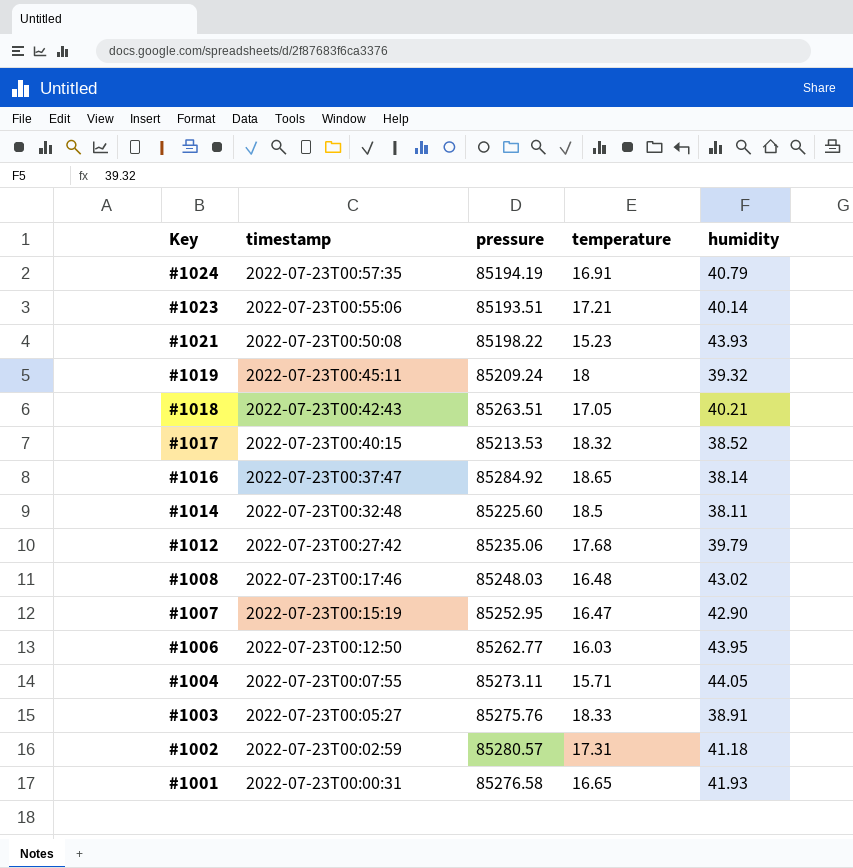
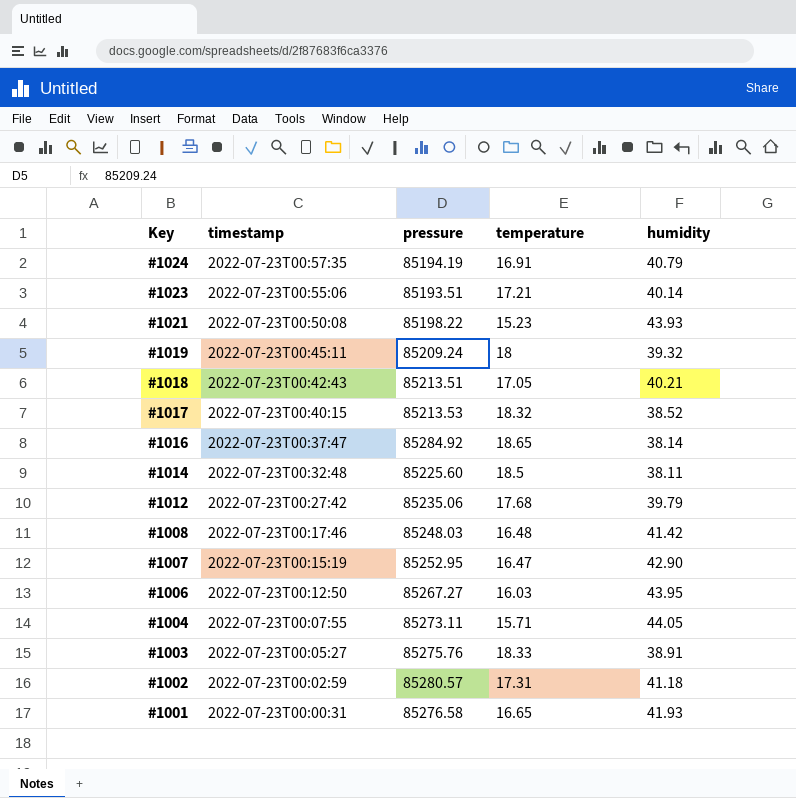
#1018 | pressure: 85263.51 -> 85213.51
#1008 | humidity: 43.02 -> 41.42
#1006 | pressure: 85262.77 -> 85267.27

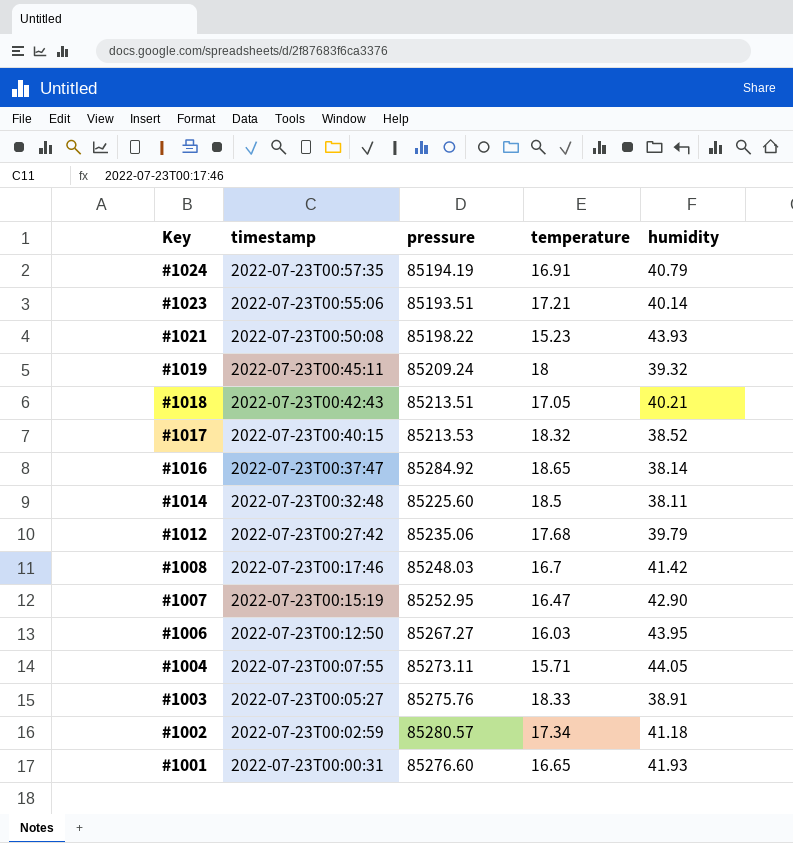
#1008 | temperature: 16.48 -> 16.7
#1002 | temperature: 17.31 -> 17.34
#1001 | pressure: 85276.58 -> 85276.60

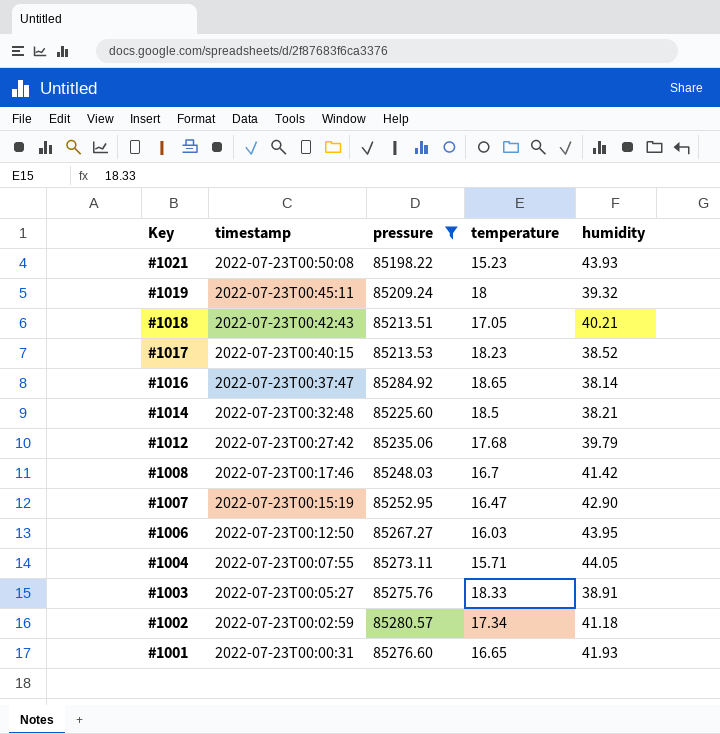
filter: none -> pressure >= 85198.22
#1017 | temperature: 18.32 -> 18.23
#1014 | humidity: 38.11 -> 38.21

